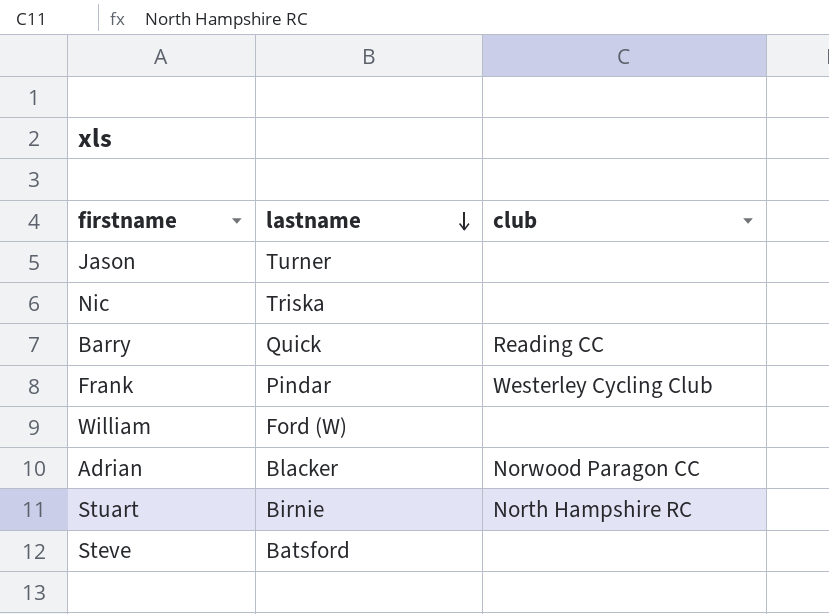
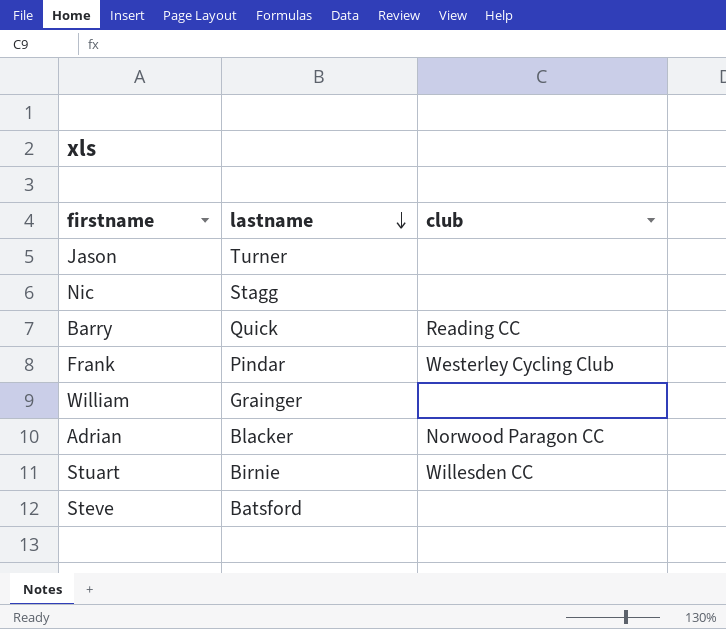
Nic | lastname: Triska -> Stagg
William | lastname: Ford (W) -> Grainger
Stuart | club: North Hampshire RC -> Willesden CC

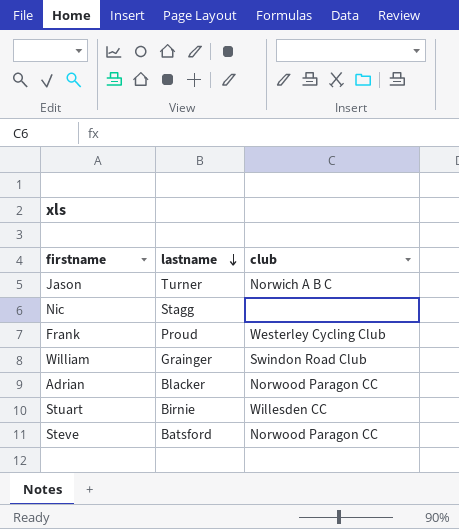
row Barry: Quick | Reading CC -> none
Jason | club: none -> Norwich A B C
Frank | lastname: Pindar -> Proud
William | club: none -> Swindon Road Club
Steve | club: none -> Norwood Paragon CC

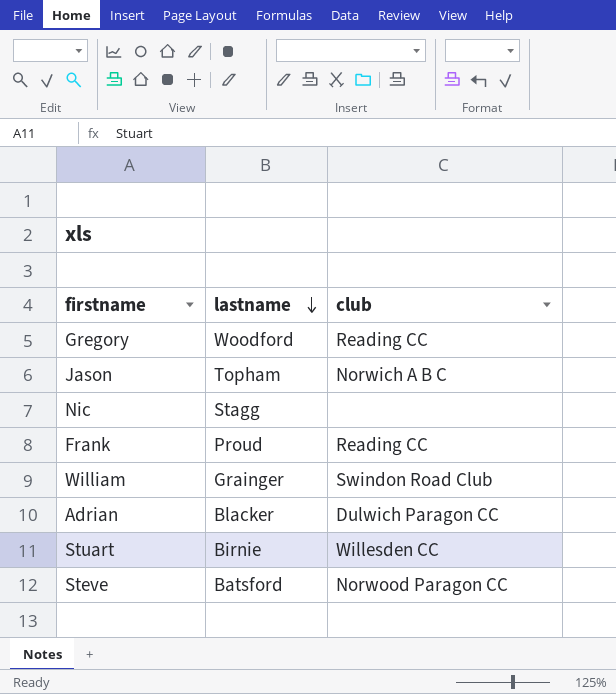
row Gregory: none -> Woodford | Reading CC
Jason | lastname: Turner -> Topham
Frank | club: Westerley Cycling Club -> Reading CC
Adrian | club: Norwood Paragon CC -> Dulwich Paragon CC

